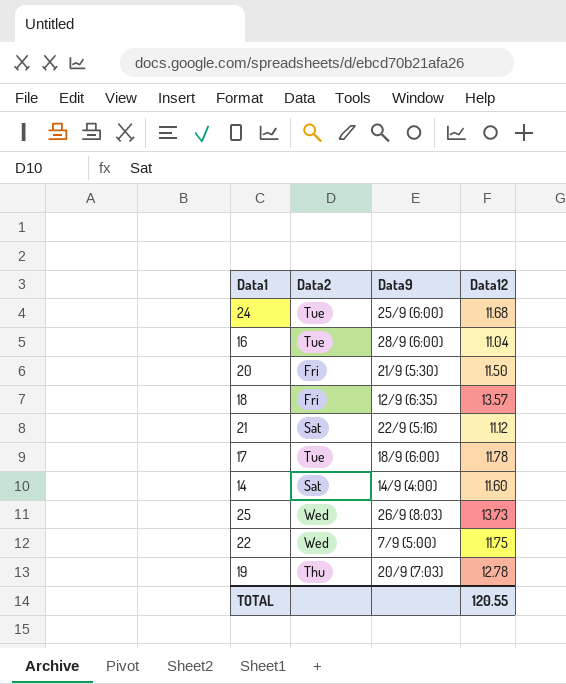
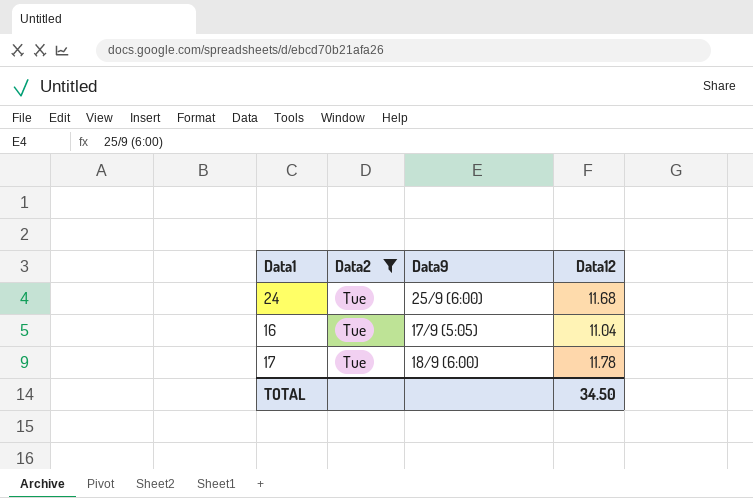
filter: none -> Data2 = Tue
16 | Data9: 28/9 (6:00) -> 17/9 (5:05)
TOTAL | Data12: 120.55 -> 34.50

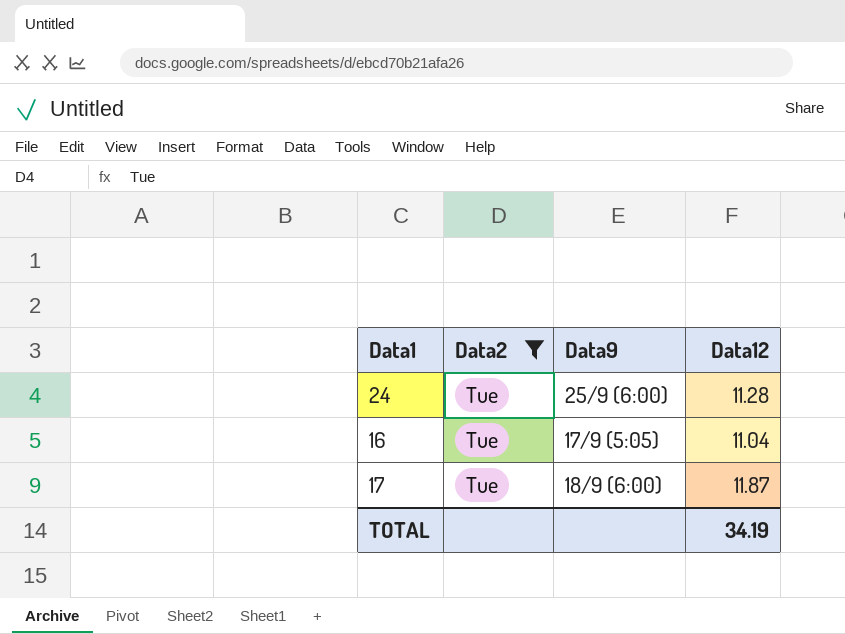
24 | Data12: 11.68 -> 11.28
17 | Data12: 11.78 -> 11.87
TOTAL | Data12: 34.50 -> 34.19

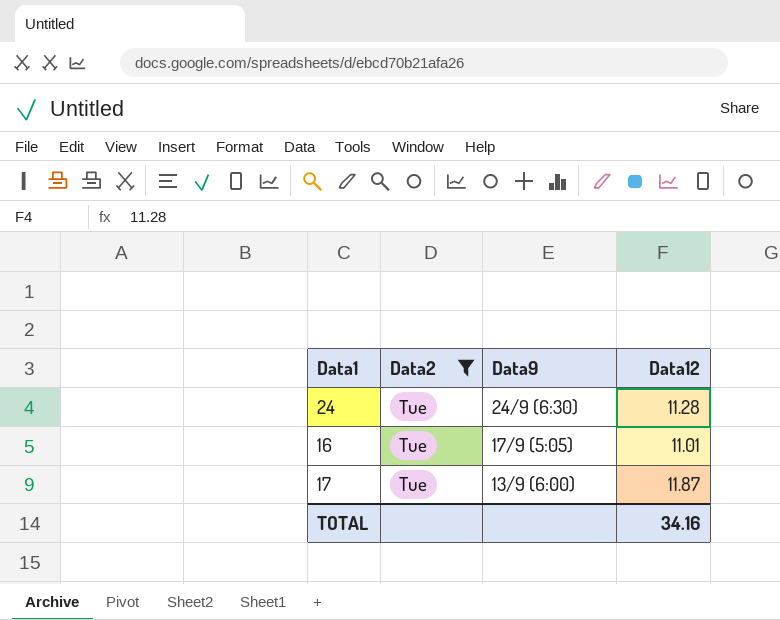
24 | Data9: 25/9 (6:00) -> 24/9 (6:30)
16 | Data12: 11.04 -> 11.01
17 | Data9: 18/9 (6:00) -> 13/9 (6:00)
TOTAL | Data12: 34.19 -> 34.16

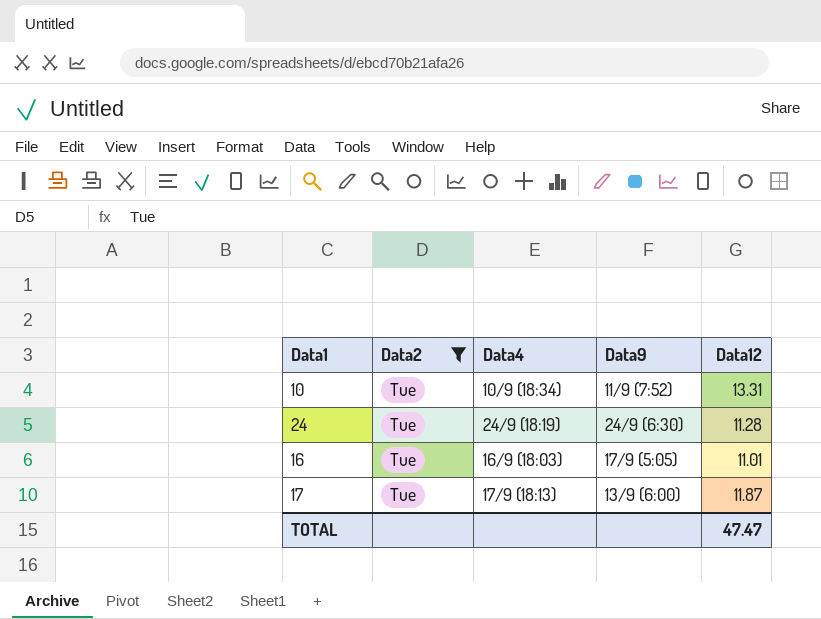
column Data4 | position: none -> 3
row 10: none -> Tue | 10/9 (18:34) | 11/9 (7:52) | 13.31
TOTAL | Data12: 34.16 -> 47.47

